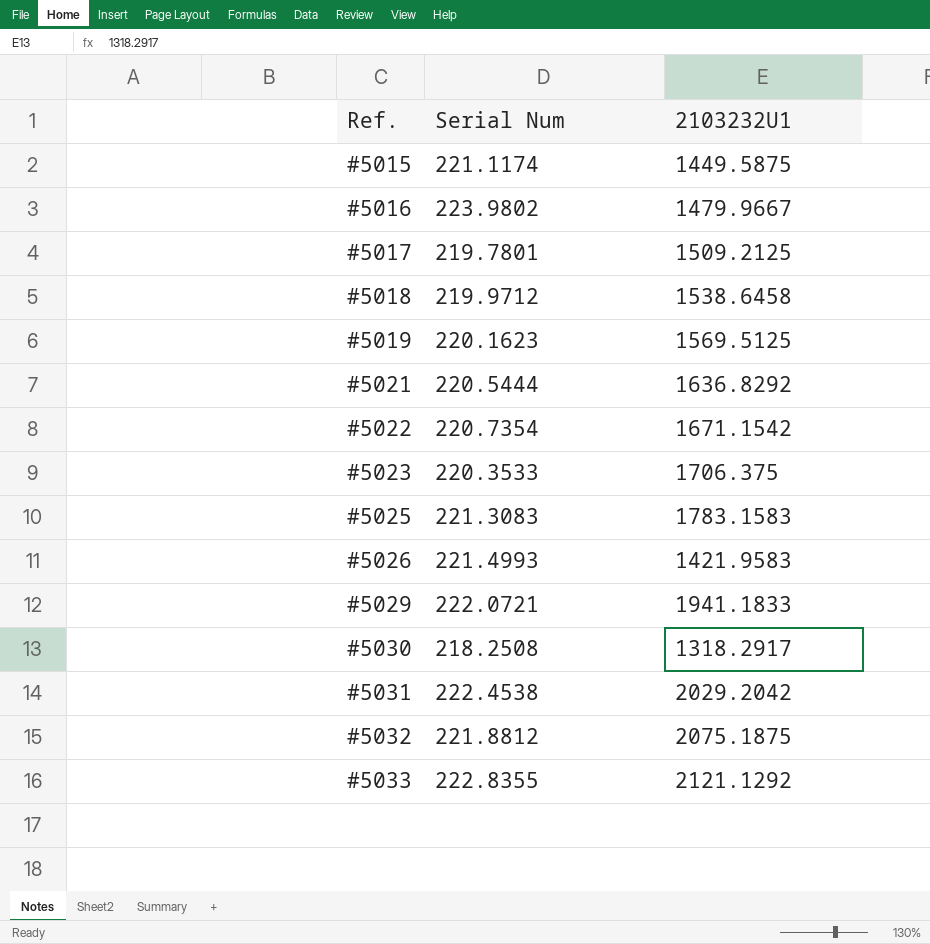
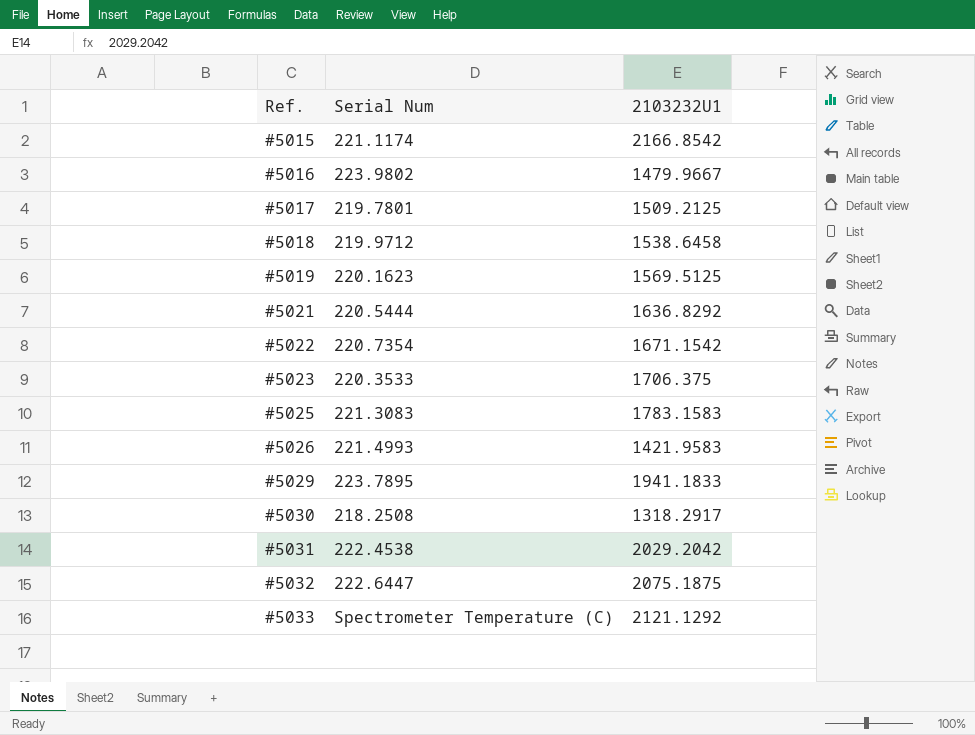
#5015 | 2103232U1: 1449.5875 -> 2166.8542
#5029 | Serial Num: 222.0721 -> 223.7895
#5032 | Serial Num: 221.8812 -> 222.6447
#5033 | Serial Num: 222.8355 -> Spectrometer Temperature (C)

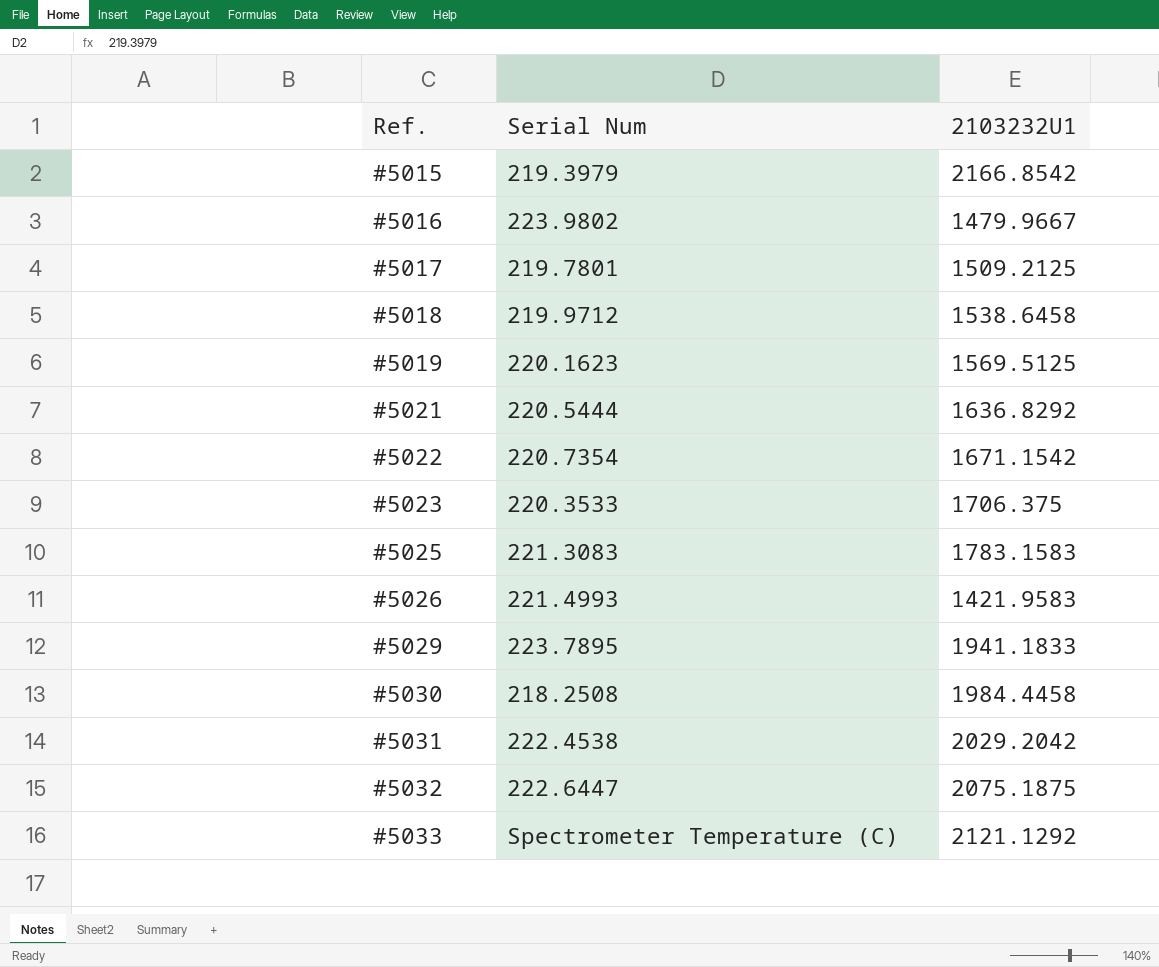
#5015 | Serial Num: 221.1174 -> 219.3979
#5030 | 2103232U1: 1318.2917 -> 1984.4458

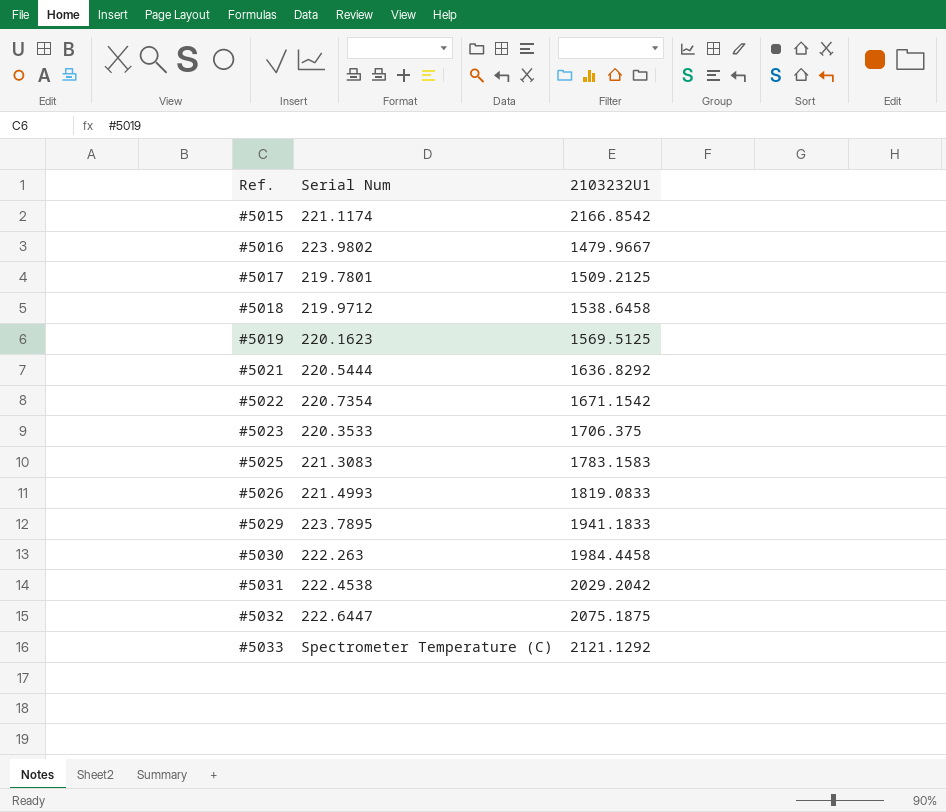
#5015 | Serial Num: 219.3979 -> 221.1174
#5026 | 2103232U1: 1421.9583 -> 1819.0833
#5030 | Serial Num: 218.2508 -> 222.263

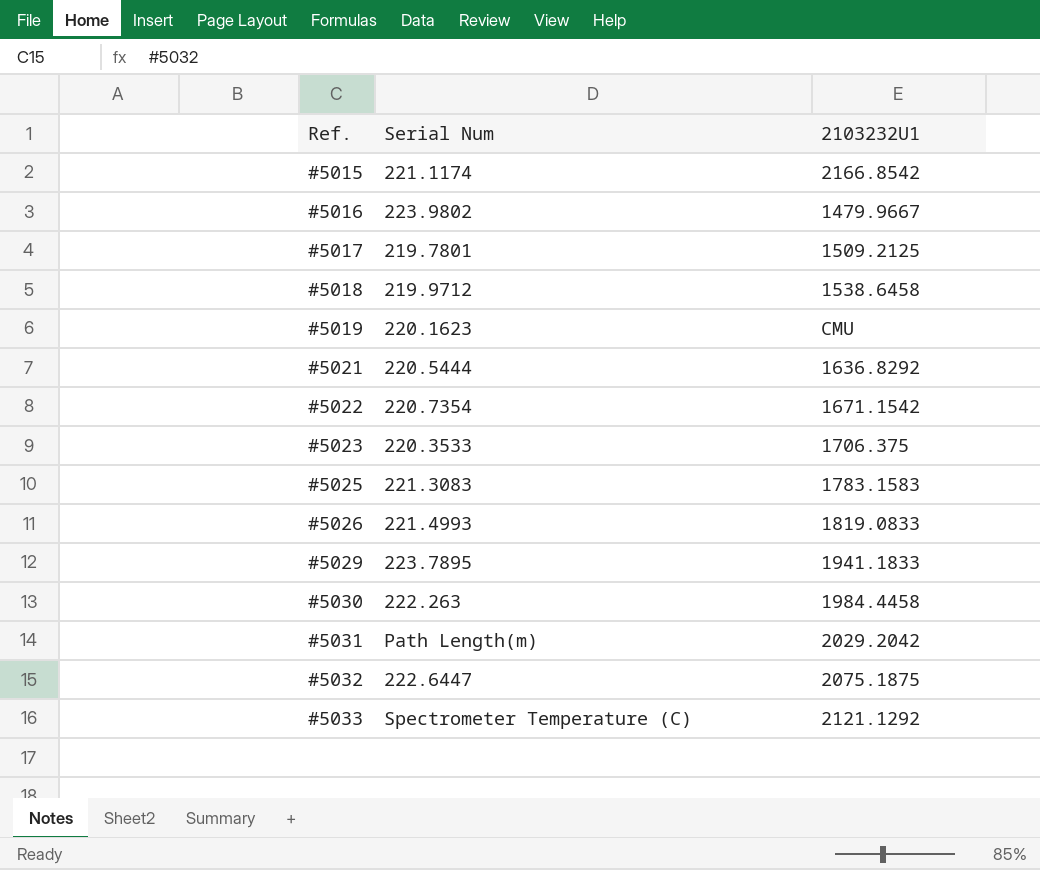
#5019 | 2103232U1: 1569.5125 -> CMU
#5031 | Serial Num: 222.4538 -> Path Length(m)

